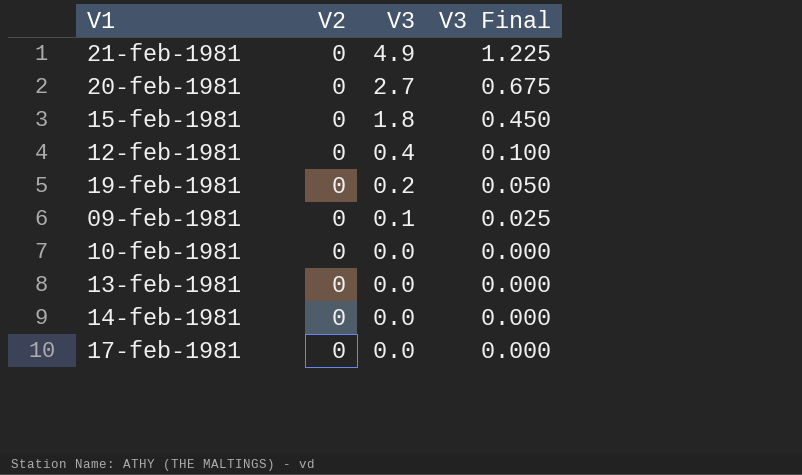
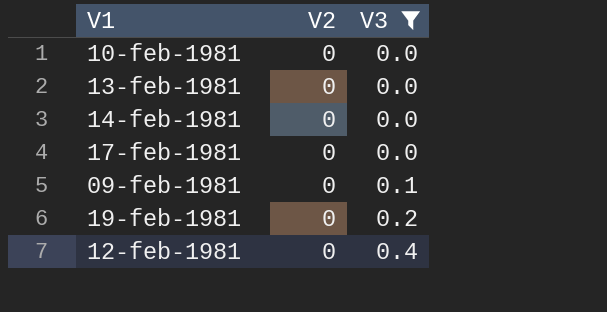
filter: none -> V3 <= 0.4
row order: V3 descending -> V3 ascending
column V3 Final | formula: [V3] * 0.25 -> none

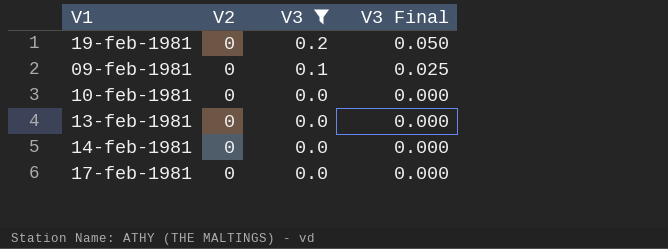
row order: V3 ascending -> V3 descending
column V3 Final | formula: none -> [V3] * 0.25
row 12-feb-1981: 0 | 0.4 -> none

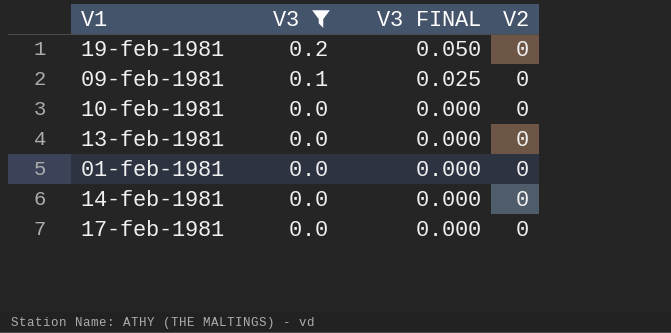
column name: V3 Final -> V3 FINAL
column V2 | position: 2 -> 4
row 01-feb-1981: none -> 0.0 | 0.000 | 0

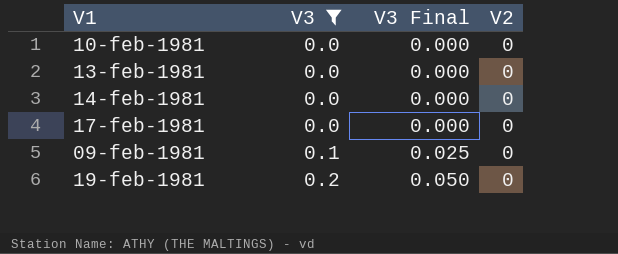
row order: V3 descending -> V3 ascending
column name: V3 FINAL -> V3 Final
row 01-feb-1981: 0.0 | 0.000 | 0 -> none

